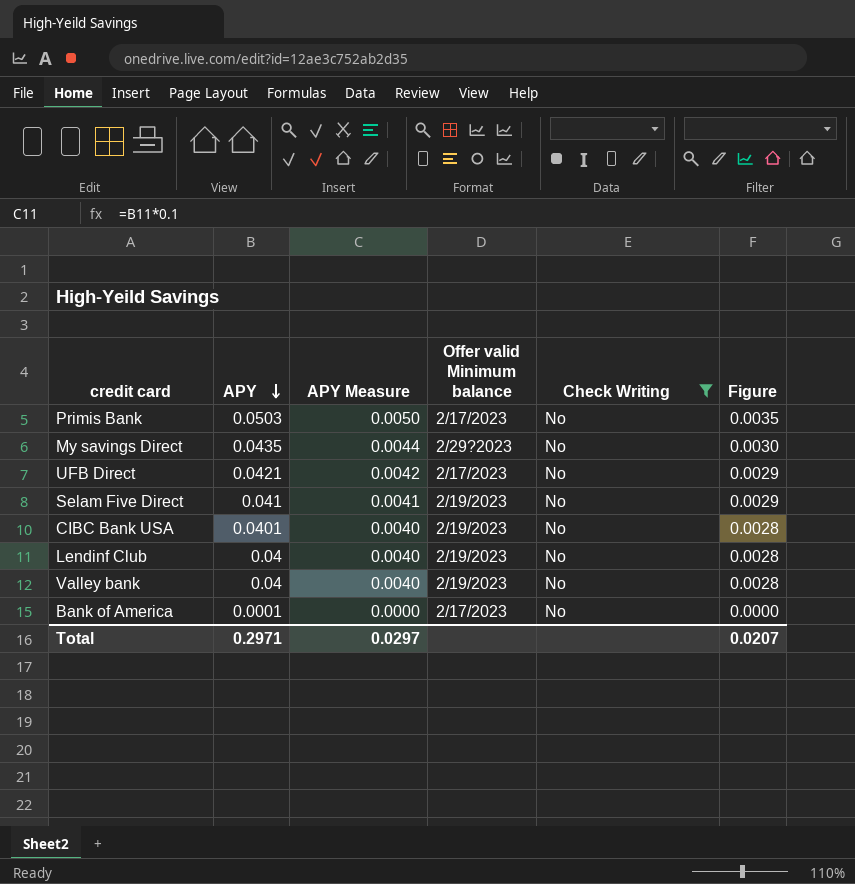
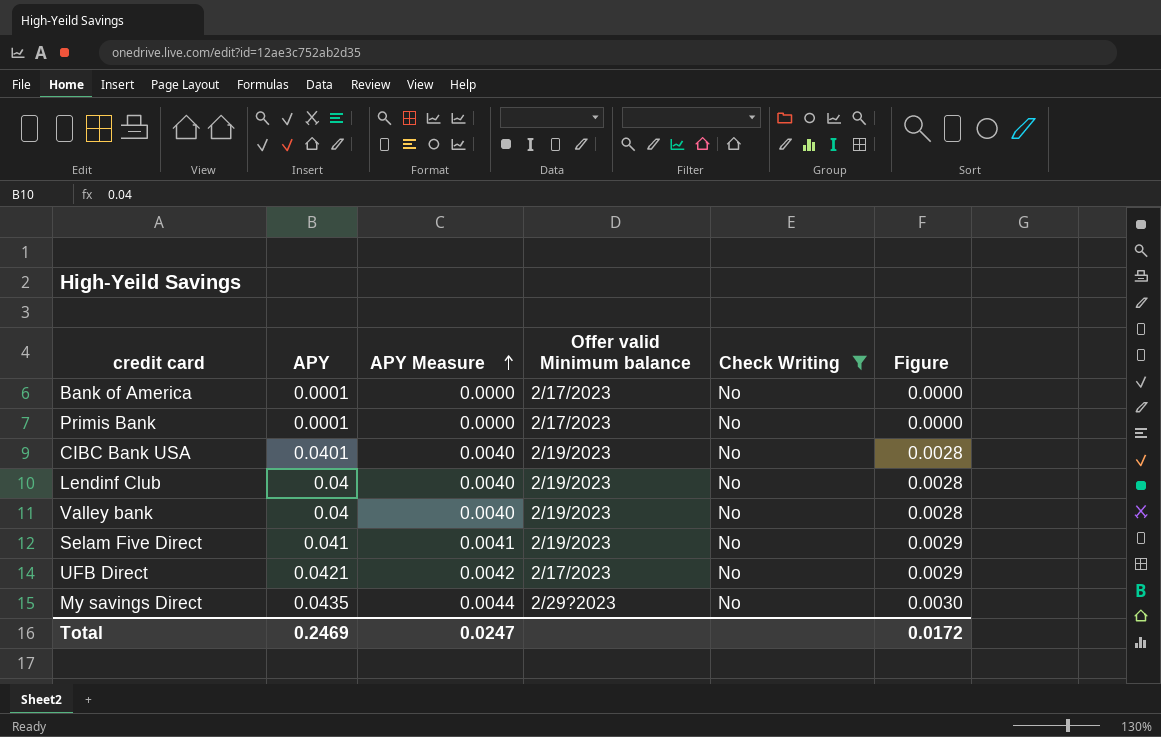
row order: APY descending -> APY Measure ascending
Primis Bank | APY: 0.0503 -> 0.0001
Primis Bank | APY Measure: 0.0050 -> 0.0000
Primis Bank | Figure: 0.0035 -> 0.0000
Total | APY: 0.2971 -> 0.2469
Total | APY Measure: 0.0297 -> 0.0247
Total | Figure: 0.0207 -> 0.0172

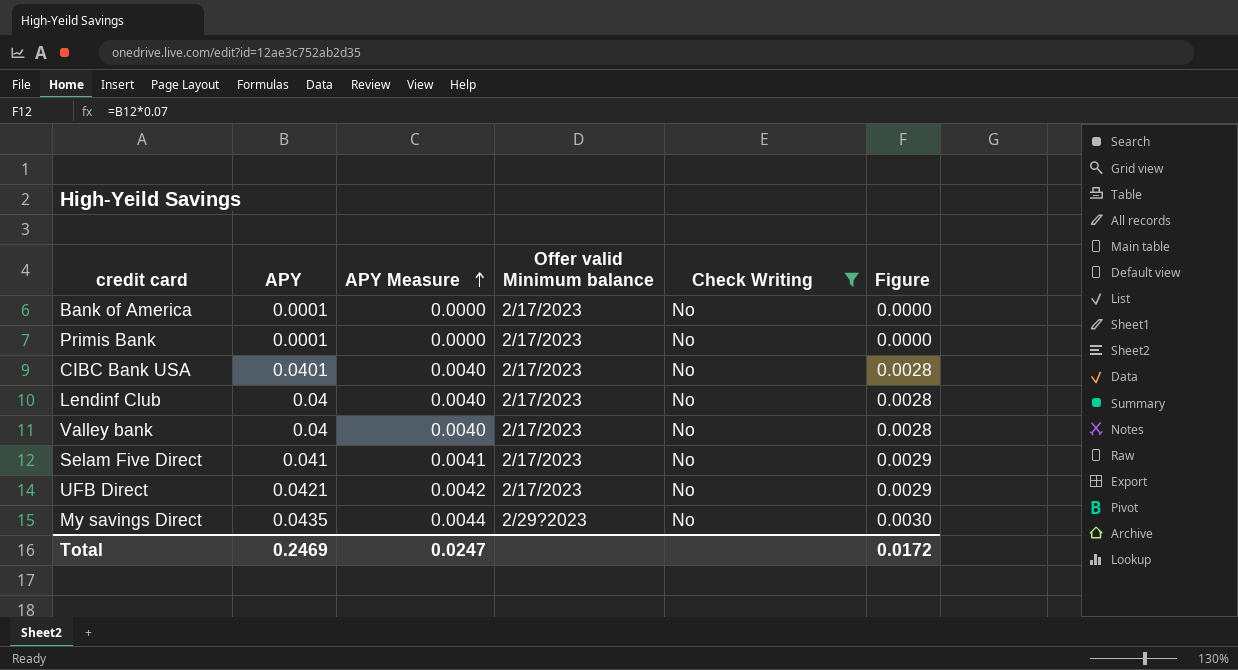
CIBC Bank USA | Offer valid Minimum balance: 2/19/2023 -> 2/17/2023
Lendinf Club | Offer valid Minimum balance: 2/19/2023 -> 2/17/2023
Valley bank | Offer valid Minimum balance: 2/19/2023 -> 2/17/2023
Selam Five Direct | Offer valid Minimum balance: 2/19/2023 -> 2/17/2023

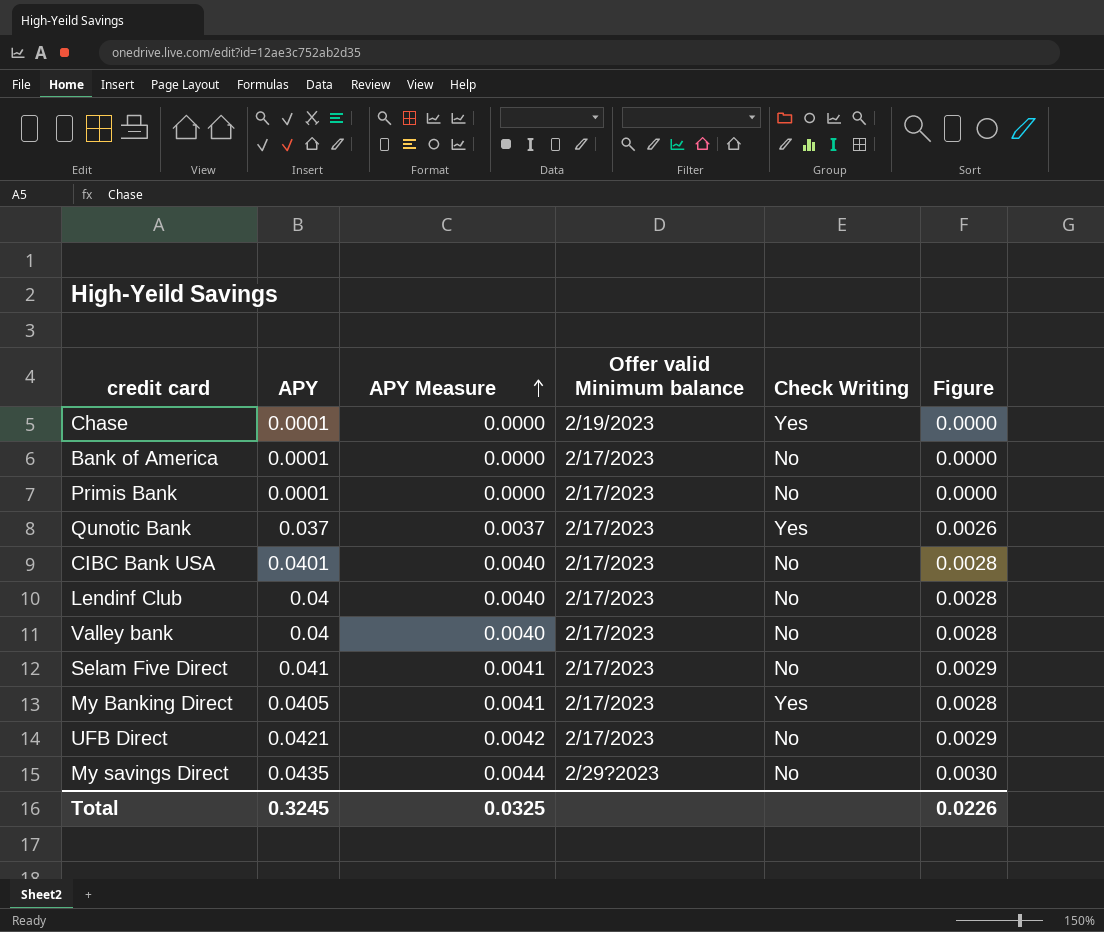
filter: Check Writing = No -> none
Total | APY: 0.2469 -> 0.3245
Total | APY Measure: 0.0247 -> 0.0325
Total | Figure: 0.0172 -> 0.0226

